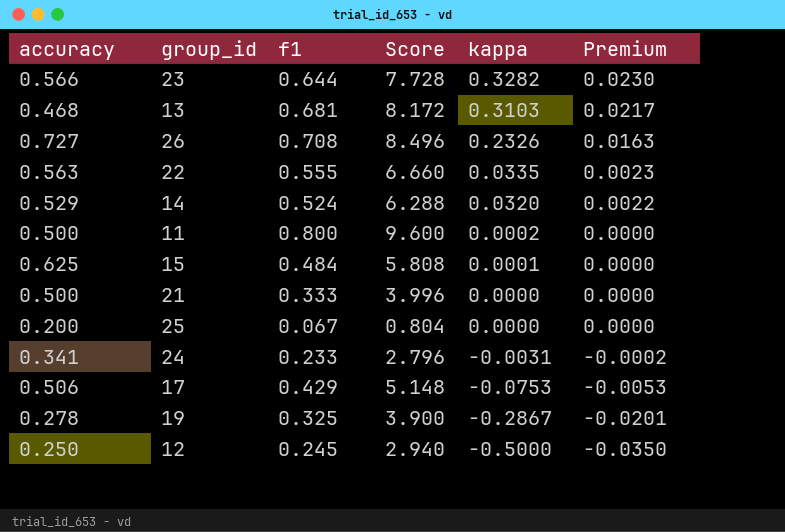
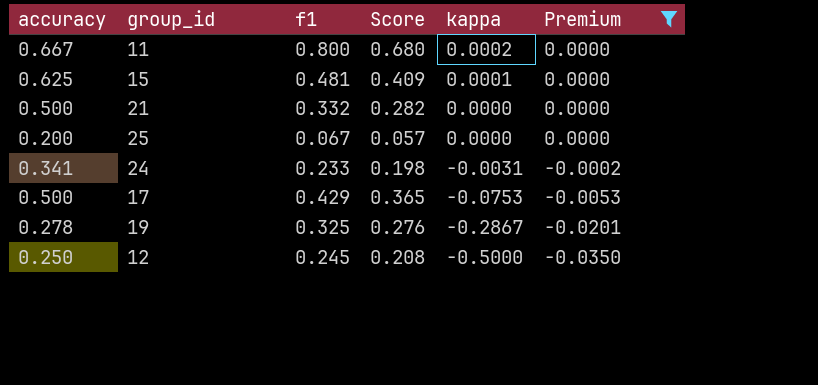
filter: none -> Premium <= 0.0000
column Score | formula: [f1] * 12 -> [f1] * 0.85
11 | accuracy: 0.500 -> 0.667
15 | f1: 0.484 -> 0.481
21 | f1: 0.333 -> 0.332
17 | accuracy: 0.506 -> 0.500

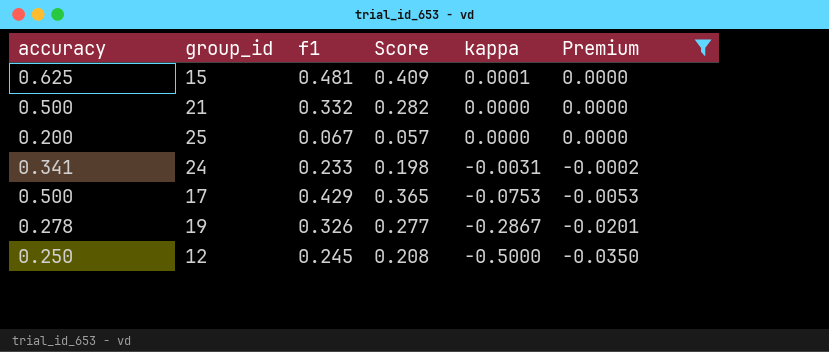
row 11: 0.667 | 0.800 | 0.680 | 0.0002 | 0.0000 -> none
19 | f1: 0.325 -> 0.326
19 | Score: 0.276 -> 0.277

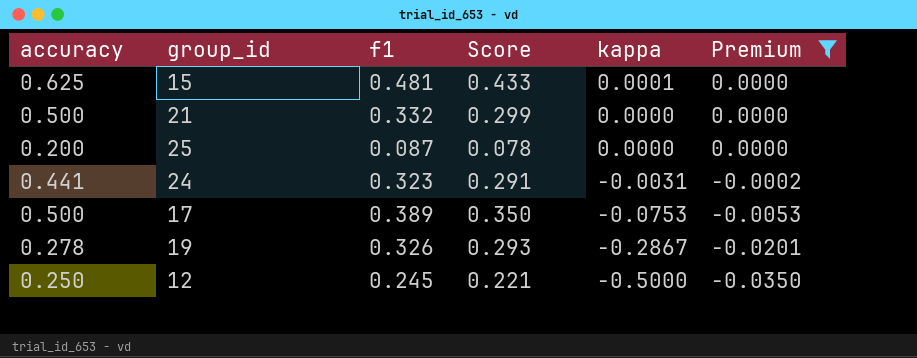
column Score | formula: [f1] * 0.85 -> [f1] * 0.9
25 | f1: 0.067 -> 0.087
24 | accuracy: 0.341 -> 0.441
24 | f1: 0.233 -> 0.323
17 | f1: 0.429 -> 0.389

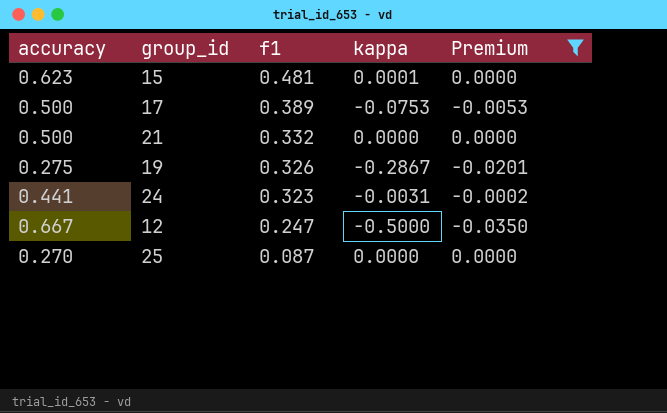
row order: kappa descending -> f1 descending
column Score | formula: [f1] * 0.9 -> none
15 | accuracy: 0.625 -> 0.623
19 | accuracy: 0.278 -> 0.275
12 | accuracy: 0.250 -> 0.667
12 | f1: 0.245 -> 0.247
25 | accuracy: 0.200 -> 0.270

